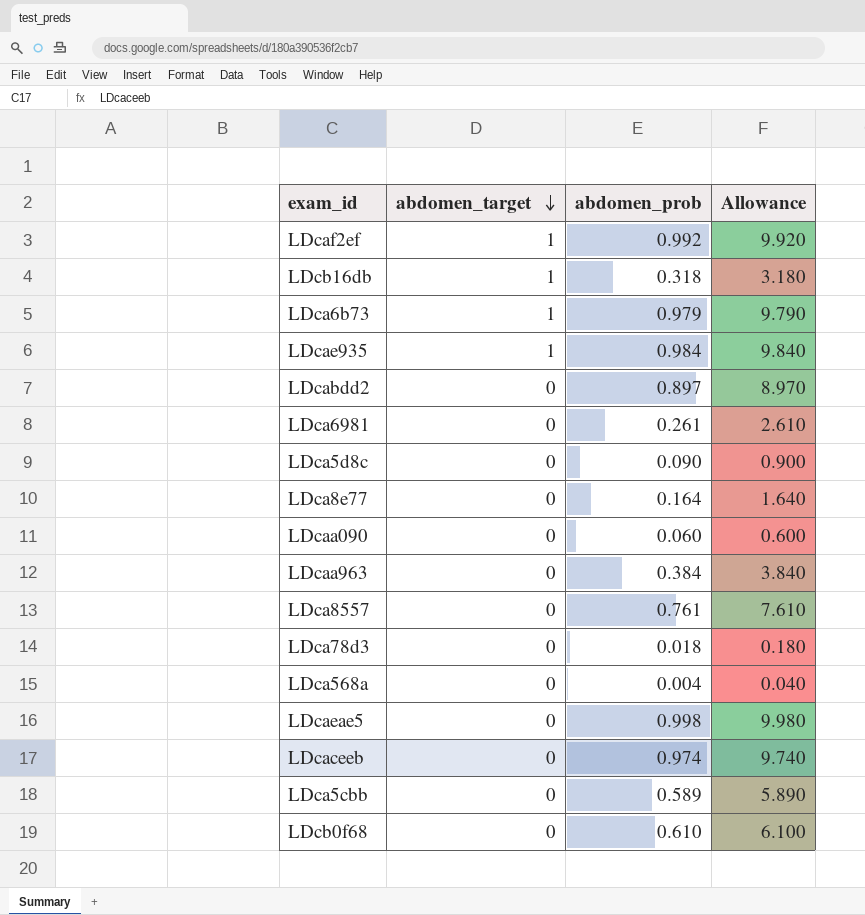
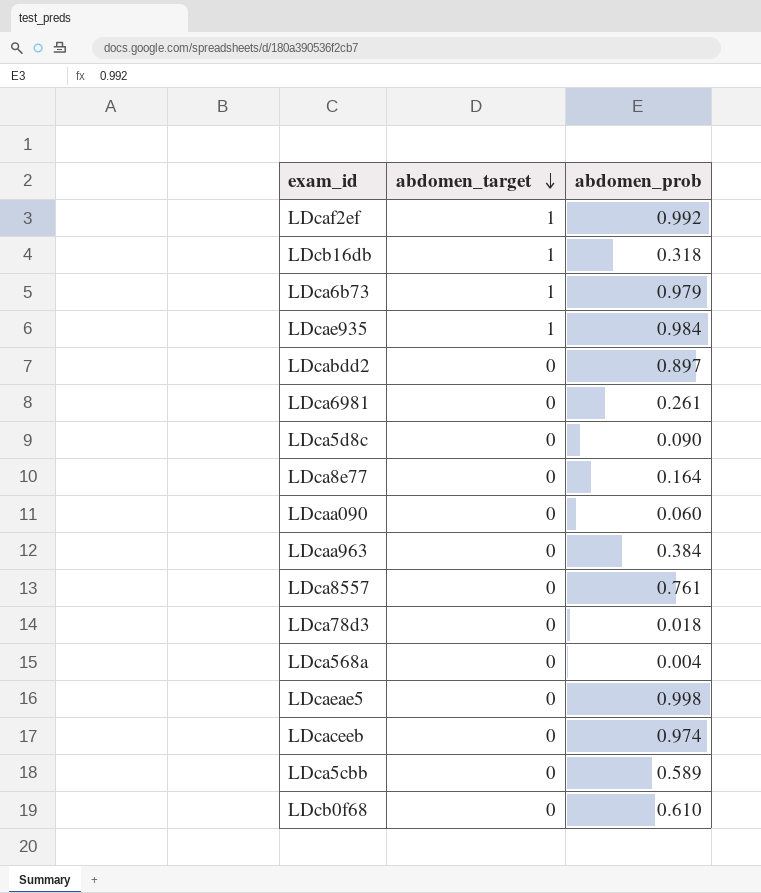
column Allowance | formula: [abdomen_prob] * 10 -> none

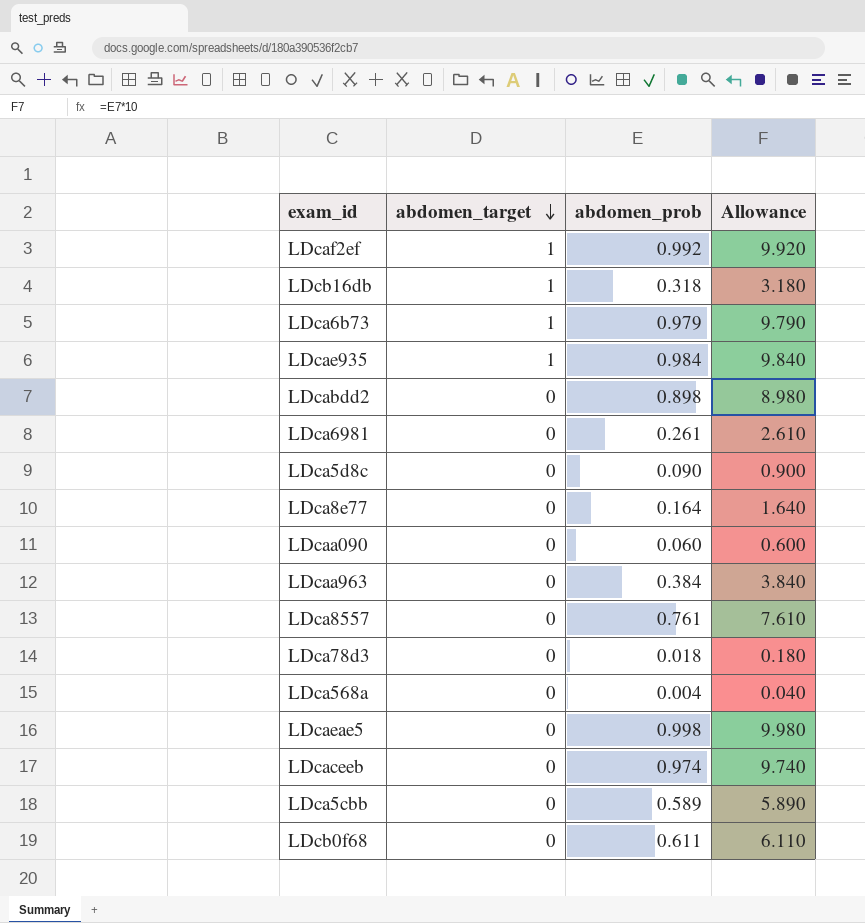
column Allowance | formula: none -> [abdomen_prob] * 10
LDcabdd2 | abdomen_prob: 0.897 -> 0.898
LDcb0f68 | abdomen_prob: 0.610 -> 0.611

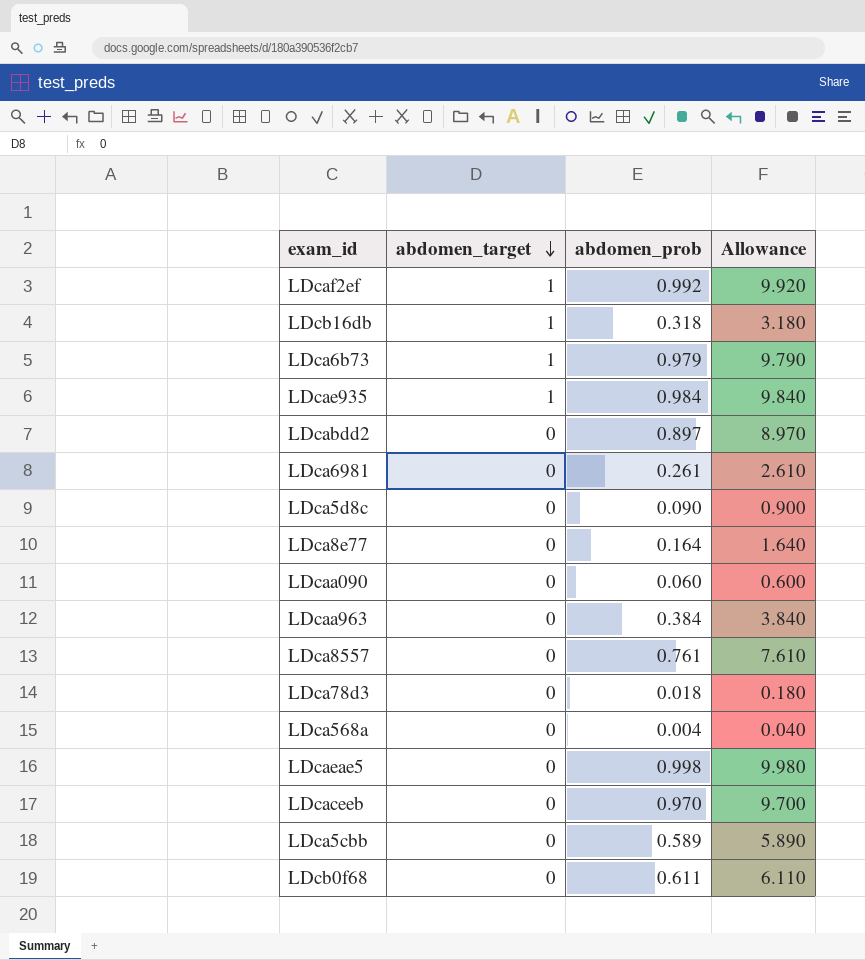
LDcabdd2 | abdomen_prob: 0.898 -> 0.897
LDcabdd2 | Allowance: 8.980 -> 8.970
LDcaceeb | abdomen_prob: 0.974 -> 0.970
LDcaceeb | Allowance: 9.740 -> 9.700

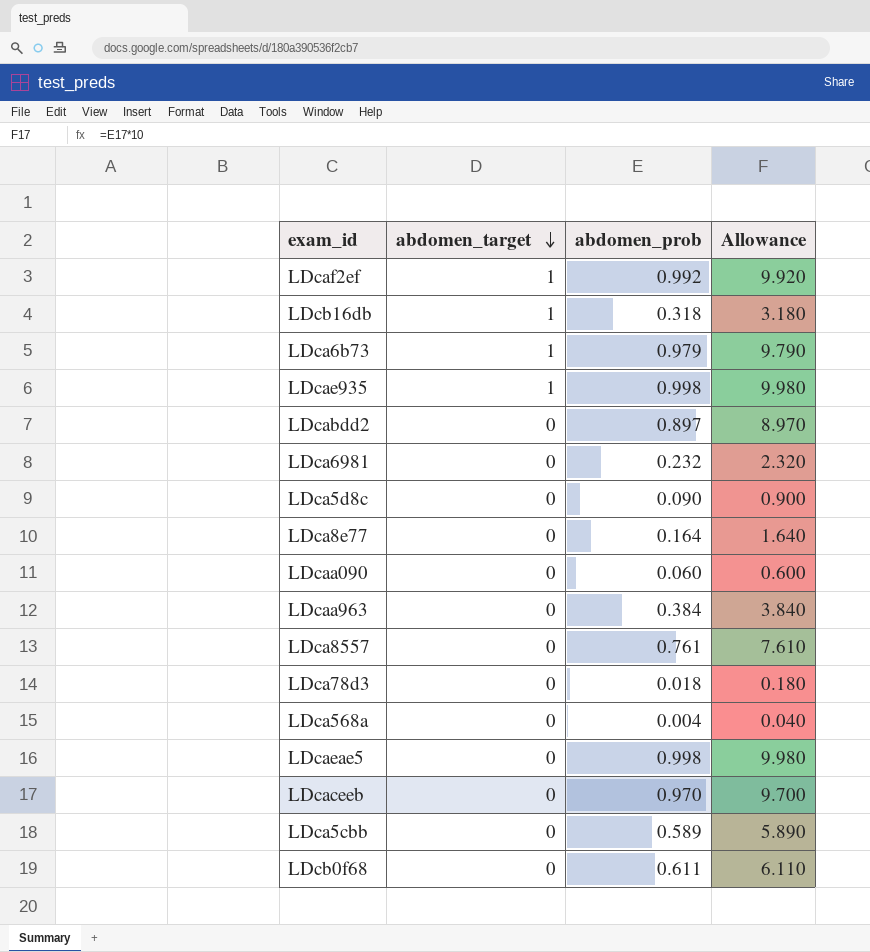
LDcae935 | abdomen_prob: 0.984 -> 0.998
LDcae935 | Allowance: 9.840 -> 9.980
LDca6981 | abdomen_prob: 0.261 -> 0.232
LDca6981 | Allowance: 2.610 -> 2.320

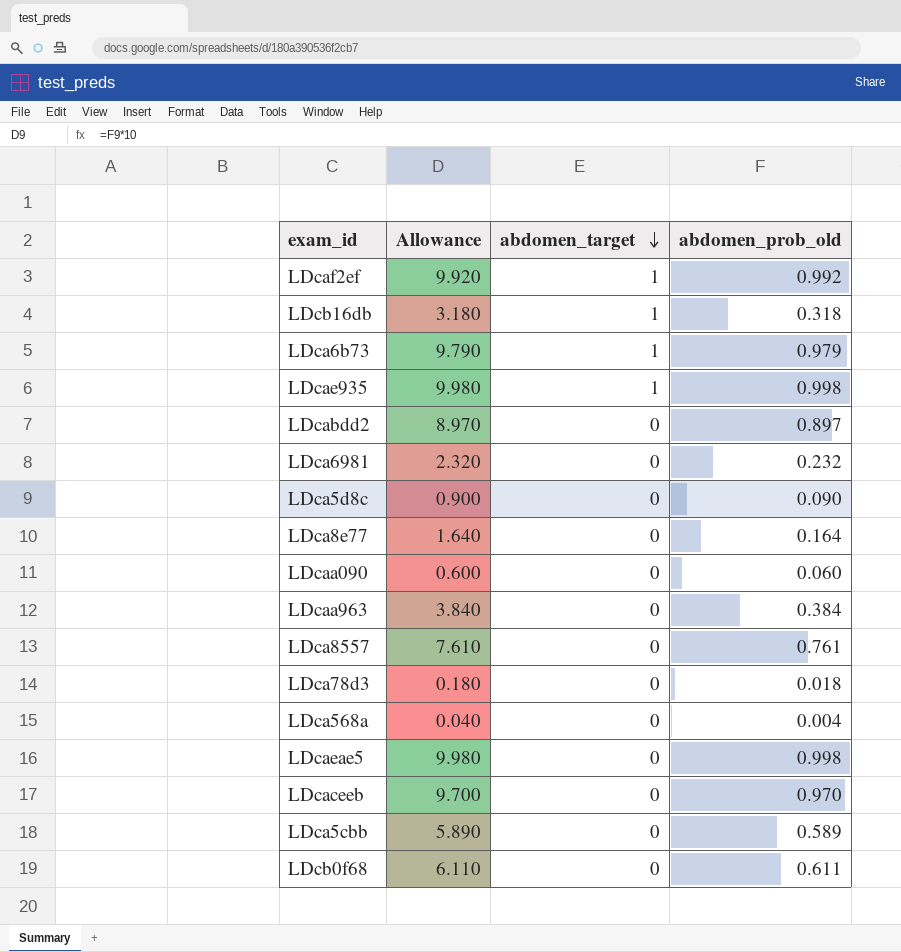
column Allowance | position: 4 -> 2
column name: abdomen_prob -> abdomen_prob_old

